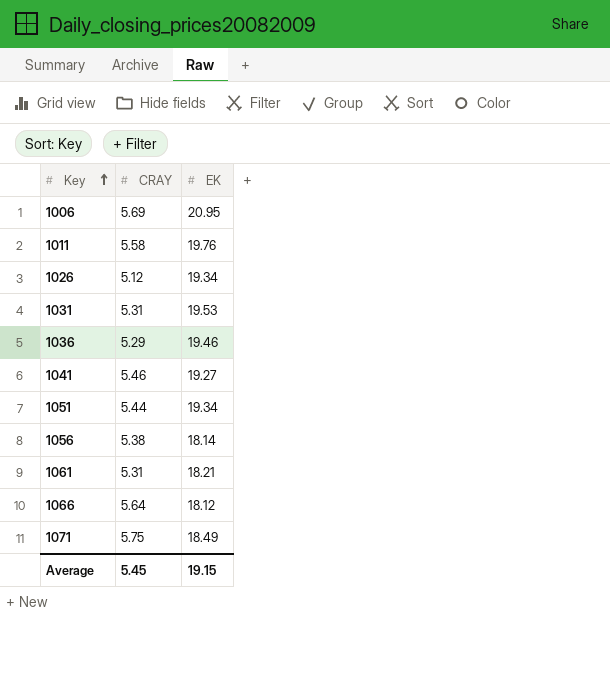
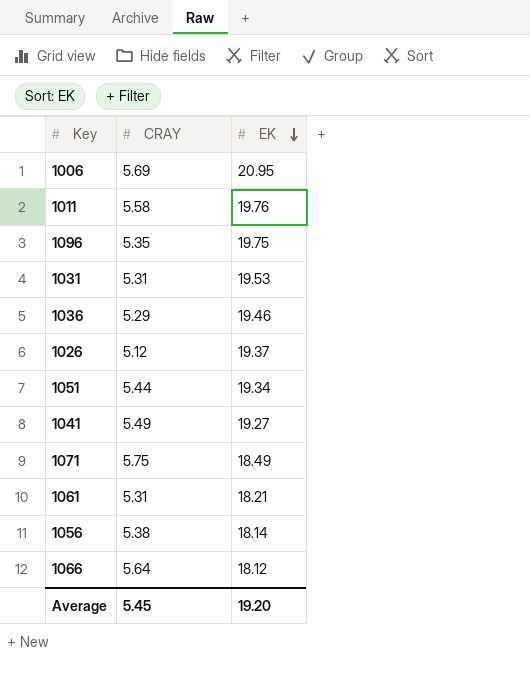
row order: Key ascending -> EK descending
row 1096: none -> 5.35 | 19.75
1026 | EK: 19.34 -> 19.37
1041 | CRAY: 5.46 -> 5.49
Average | EK: 19.15 -> 19.20

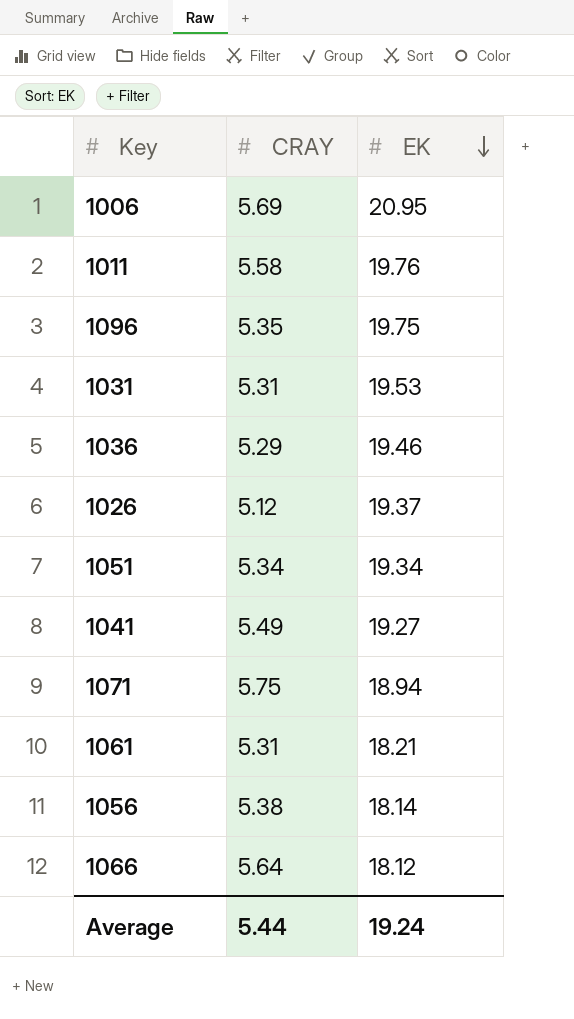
1051 | CRAY: 5.44 -> 5.34
1071 | EK: 18.49 -> 18.94
Average | CRAY: 5.45 -> 5.44
Average | EK: 19.20 -> 19.24

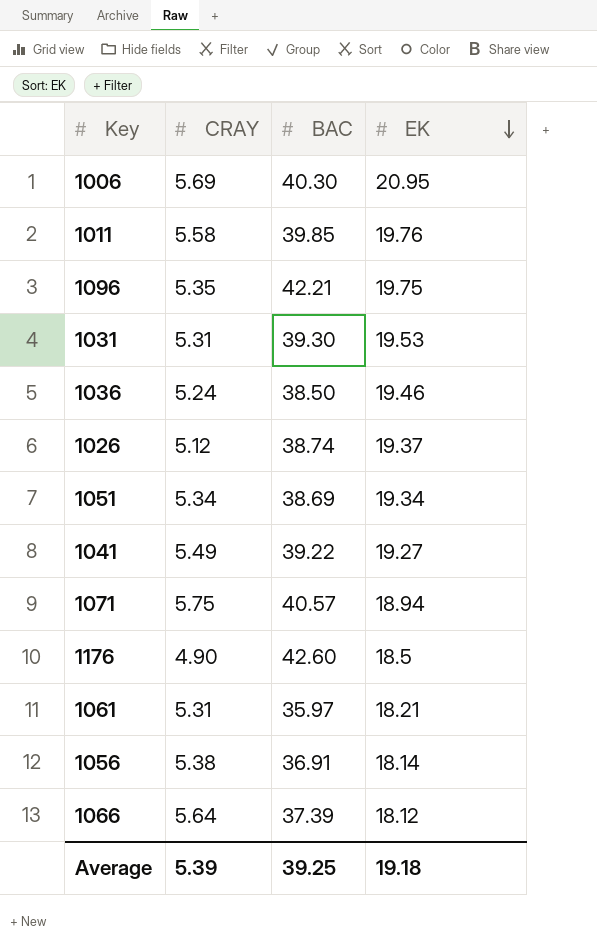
column BAC | position: none -> 3
1036 | CRAY: 5.29 -> 5.24
row 1176: none -> 4.90 | 42.60 | 18.5
Average | CRAY: 5.44 -> 5.39
Average | EK: 19.24 -> 19.18

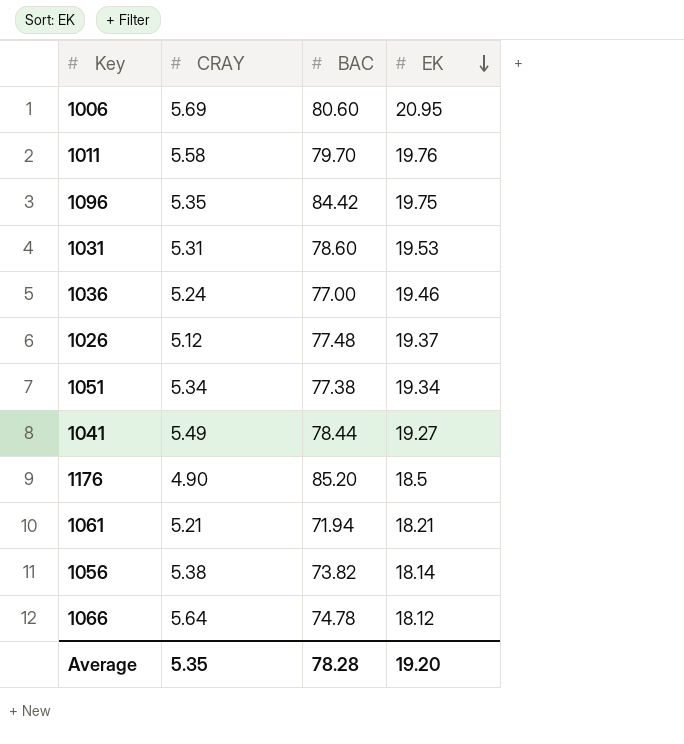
row 1071: 5.75 | 40.57 | 18.94 -> none
1006 | BAC: 40.30 -> 80.60
1011 | BAC: 39.85 -> 79.70
1096 | BAC: 42.21 -> 84.42
1031 | BAC: 39.30 -> 78.60
1036 | BAC: 38.50 -> 77.00
1026 | BAC: 38.74 -> 77.48
1051 | BAC: 38.69 -> 77.38
1041 | BAC: 39.22 -> 78.44
1176 | BAC: 42.60 -> 85.20
1061 | CRAY: 5.31 -> 5.21
1061 | BAC: 35.97 -> 71.94
1056 | BAC: 36.91 -> 73.82
1066 | BAC: 37.39 -> 74.78
Average | CRAY: 5.39 -> 5.35
Average | BAC: 39.25 -> 78.28
Average | EK: 19.18 -> 19.20

